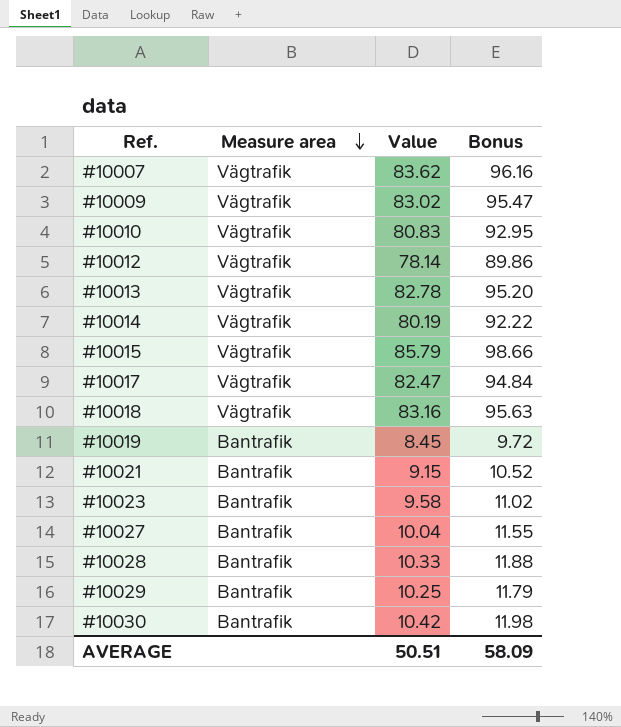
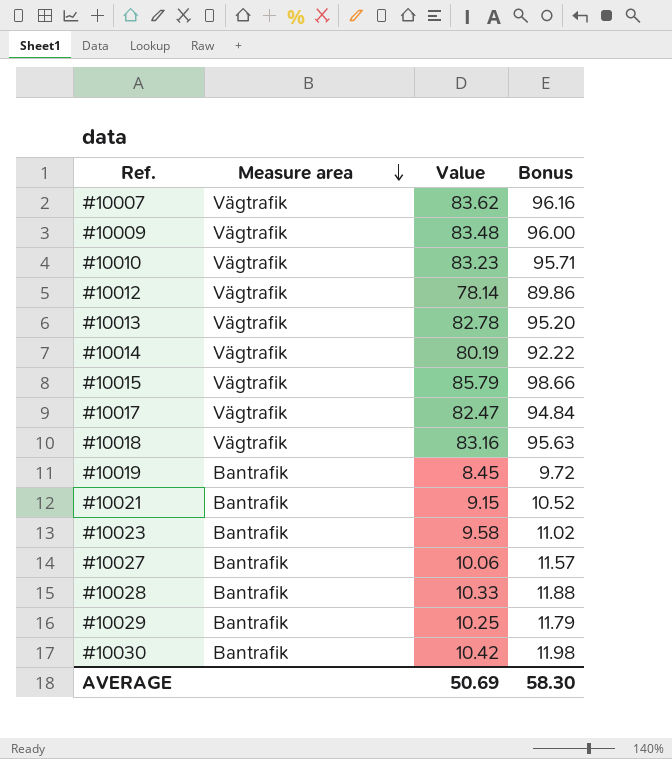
#10009 | Value: 83.02 -> 83.48
#10009 | Bonus: 95.47 -> 96.00
#10010 | Value: 80.83 -> 83.23
#10010 | Bonus: 92.95 -> 95.71
#10027 | Value: 10.04 -> 10.06
#10027 | Bonus: 11.55 -> 11.57
AVERAGE | Value: 50.51 -> 50.69
AVERAGE | Bonus: 58.09 -> 58.30

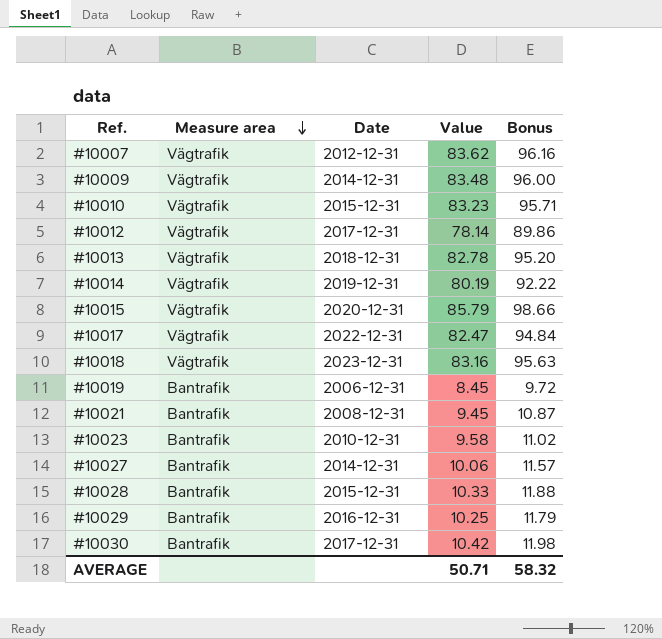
column Date | position: none -> 3
#10021 | Value: 9.15 -> 9.45
#10021 | Bonus: 10.52 -> 10.87
AVERAGE | Value: 50.69 -> 50.71
AVERAGE | Bonus: 58.30 -> 58.32

